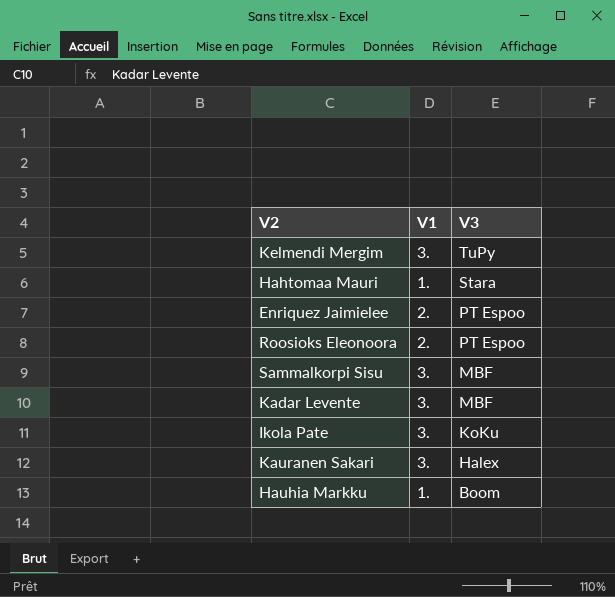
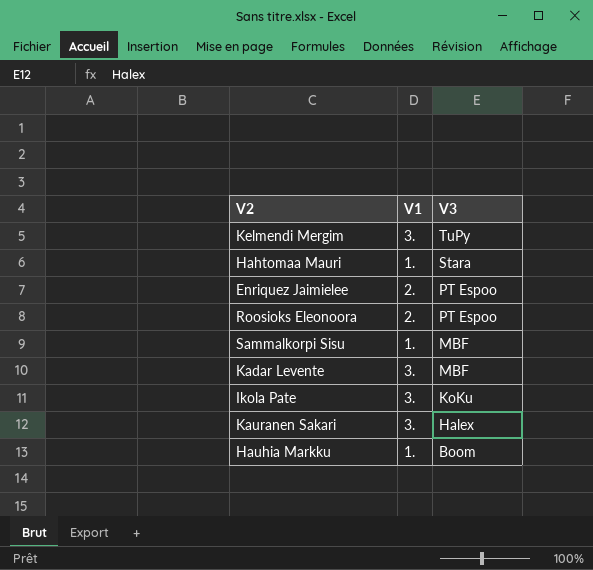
Sammalkorpi Sisu | V1: 3. -> 1.

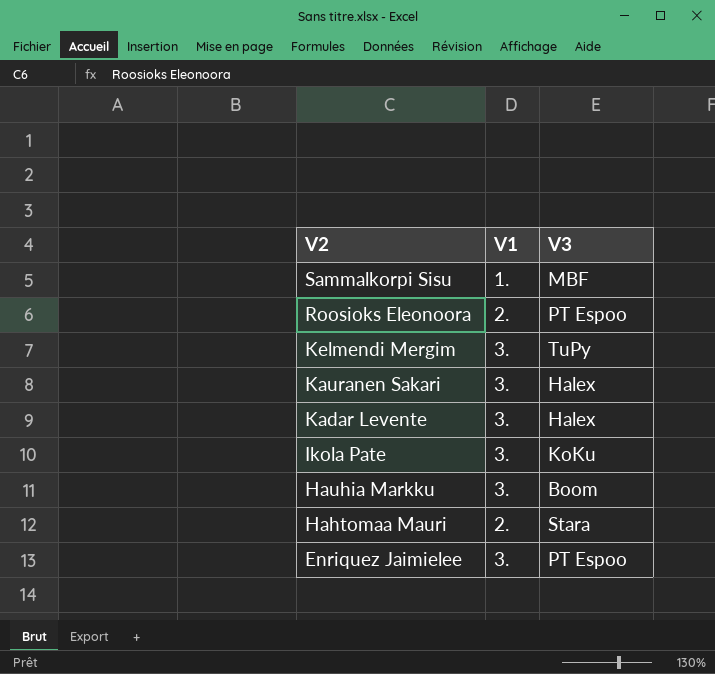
row order: V3 descending -> V2 descending
Kadar Levente | V3: MBF -> Halex
Hauhia Markku | V1: 1. -> 3.
Hahtomaa Mauri | V1: 1. -> 2.
Enriquez Jaimielee | V1: 2. -> 3.

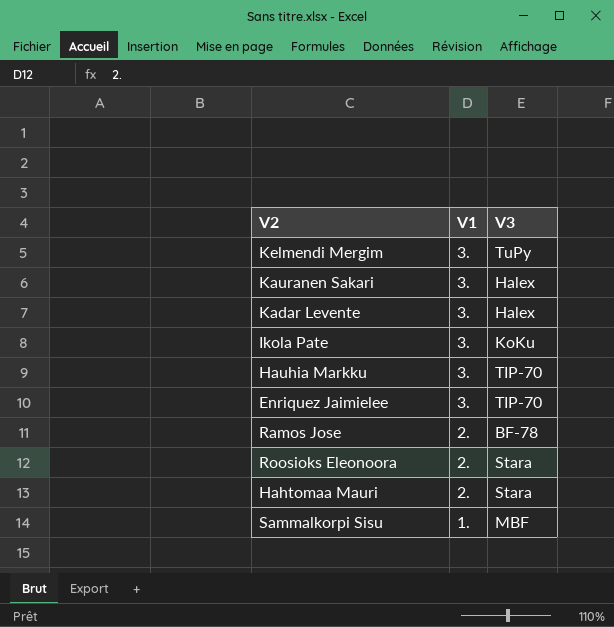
row order: V2 descending -> V1 descending
Hauhia Markku | V3: Boom -> TIP-70
Enriquez Jaimielee | V3: PT Espoo -> TIP-70
row Ramos Jose: none -> 2. | BF-78
Roosioks Eleonoora | V3: PT Espoo -> Stara

